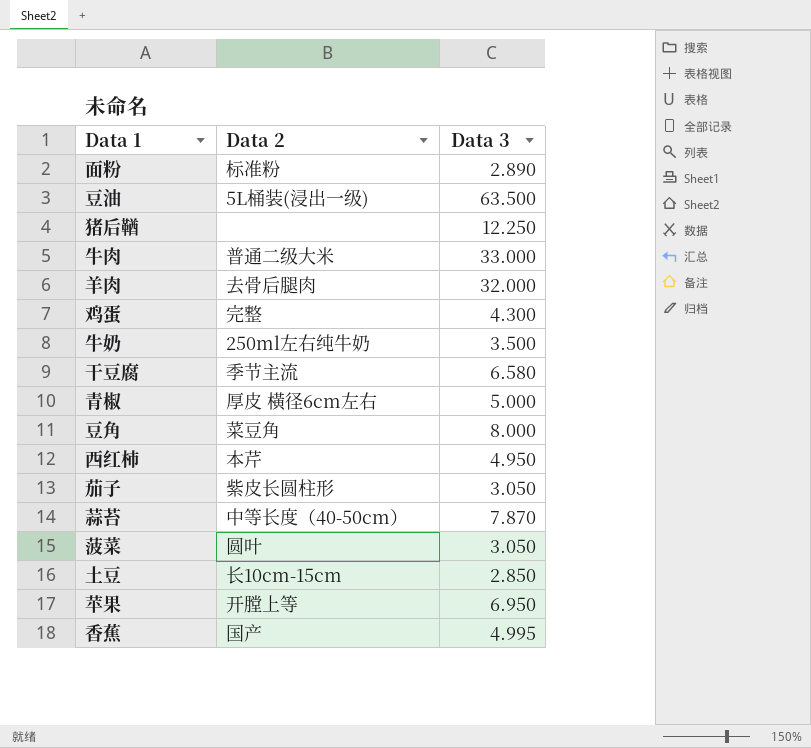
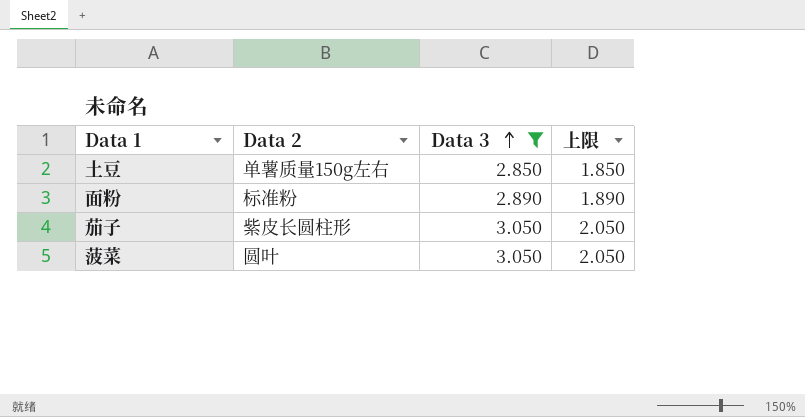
filter: none -> Data 3 <= 3.050
row order: none -> Data 3 ascending
column 上限 | formula: none -> [Data 3] - 1
土豆 | Data 2: 长10cm-15cm -> 单薯质量150g左右

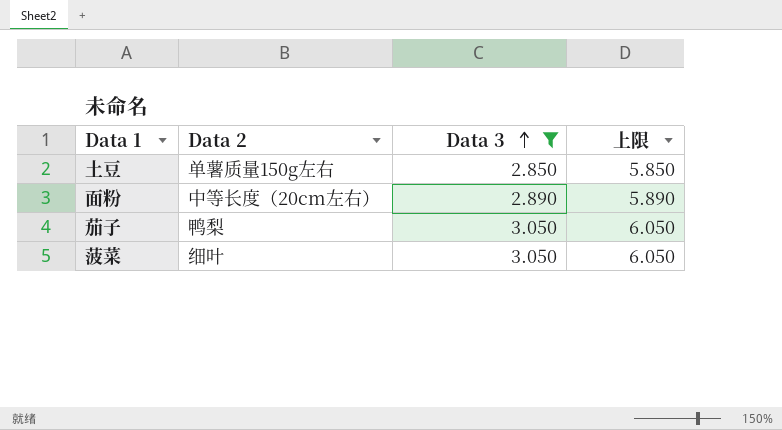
column 上限 | formula: [Data 3] - 1 -> [Data 3] + 3
面粉 | Data 2: 标准粉 -> 中等长度（20cm左右）
茄子 | Data 2: 紫皮长圆柱形 -> 鸭梨
菠菜 | Data 2: 圆叶 -> 细叶

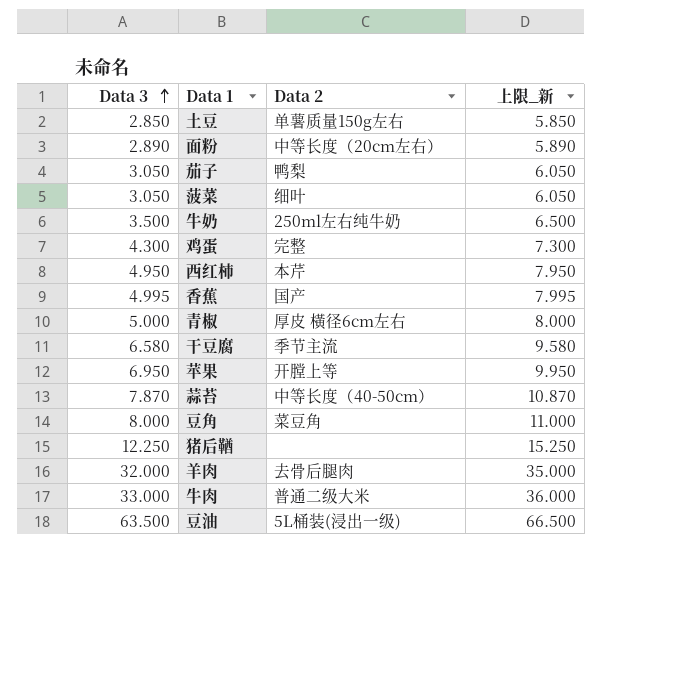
filter: Data 3 <= 3.050 -> none
column Data 3 | position: 3 -> 1
column name: 上限 -> 上限_新

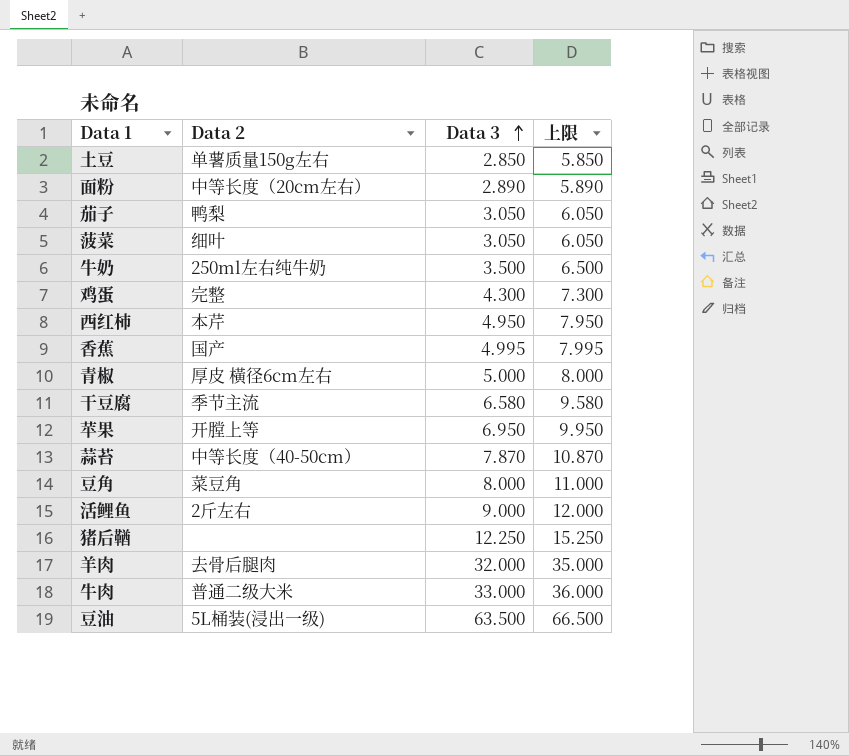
column Data 3 | position: 1 -> 3
column name: 上限_新 -> 上限
row 活鲤鱼: none -> 2斤左右 | 9.000 | 12.000

